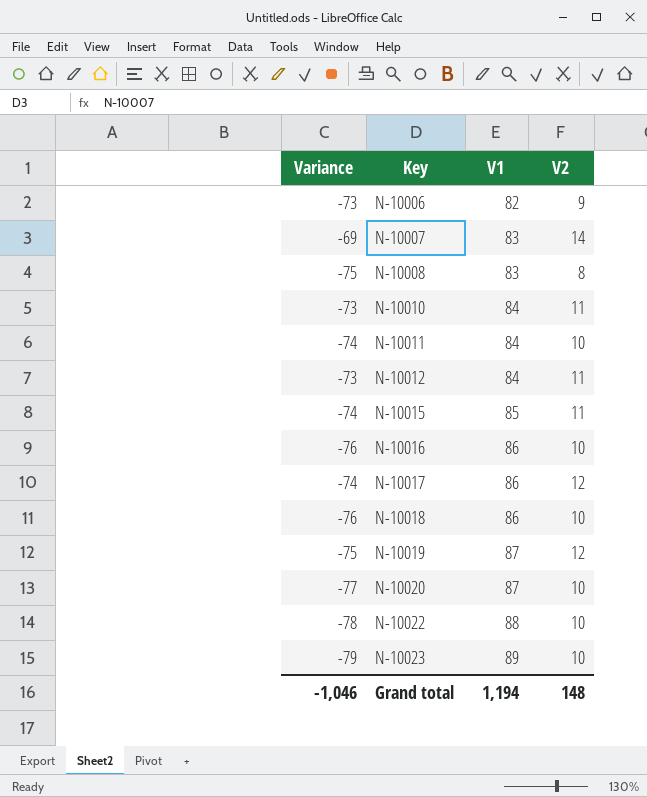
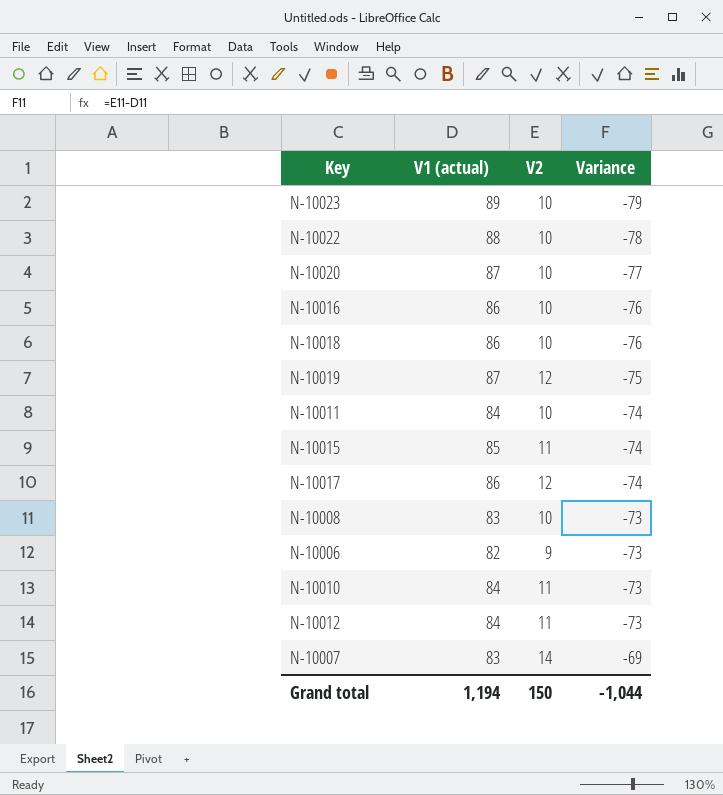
row order: Key ascending -> Variance ascending
column name: V1 -> V1 (actual)
column Variance | position: 1 -> 4
N-10008 | V2: 8 -> 10
N-10008 | Variance: -75 -> -73
Grand total | V2: 148 -> 150
Grand total | Variance: -1,046 -> -1,044

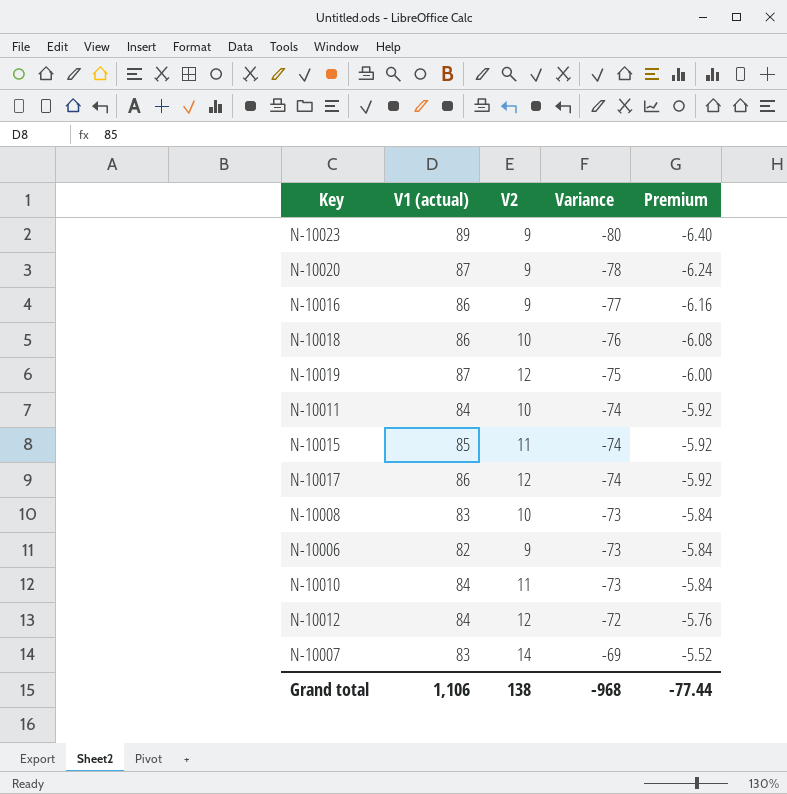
column Premium | formula: none -> [Variance] * 0.08
row N-10022: 88 | 10 | -78 -> none
N-10023 | V2: 10 -> 9
N-10023 | Variance: -79 -> -80
N-10020 | V2: 10 -> 9
N-10020 | Variance: -77 -> -78
N-10016 | V2: 10 -> 9
N-10016 | Variance: -76 -> -77
N-10012 | V2: 11 -> 12
N-10012 | Variance: -73 -> -72
Grand total | V1 (actual): 1,194 -> 1,106
Grand total | V2: 150 -> 138
Grand total | Variance: -1,044 -> -968

